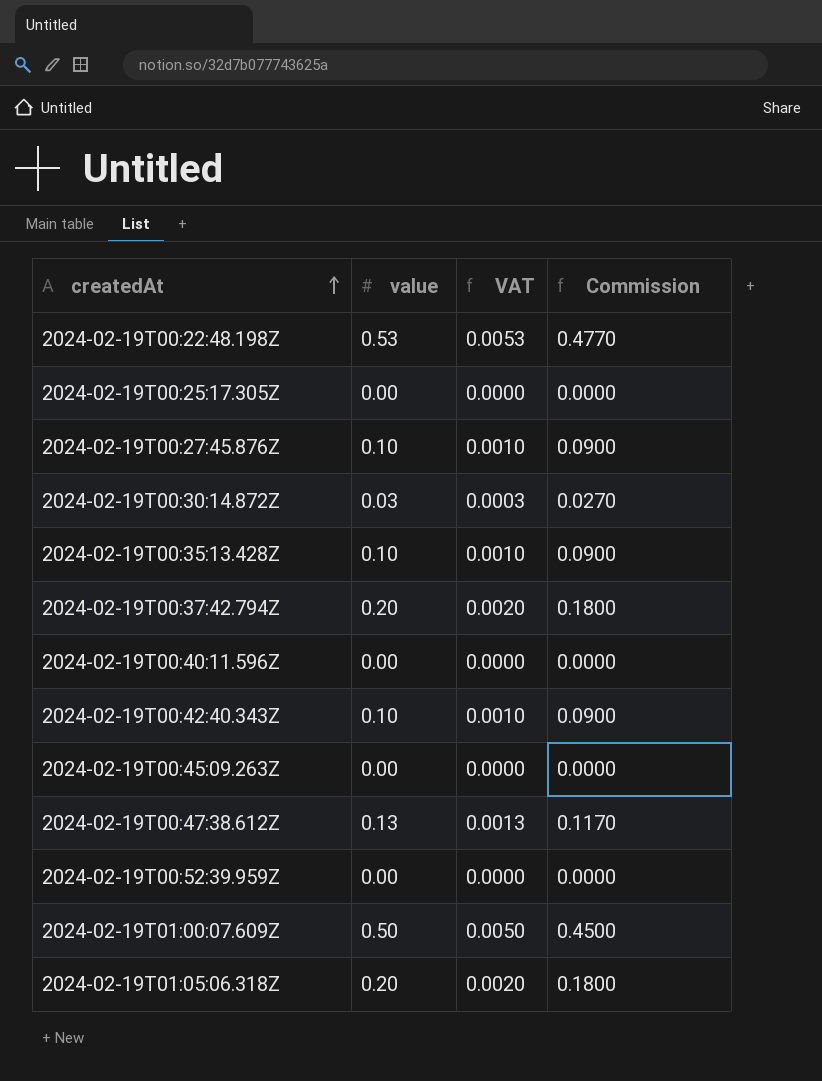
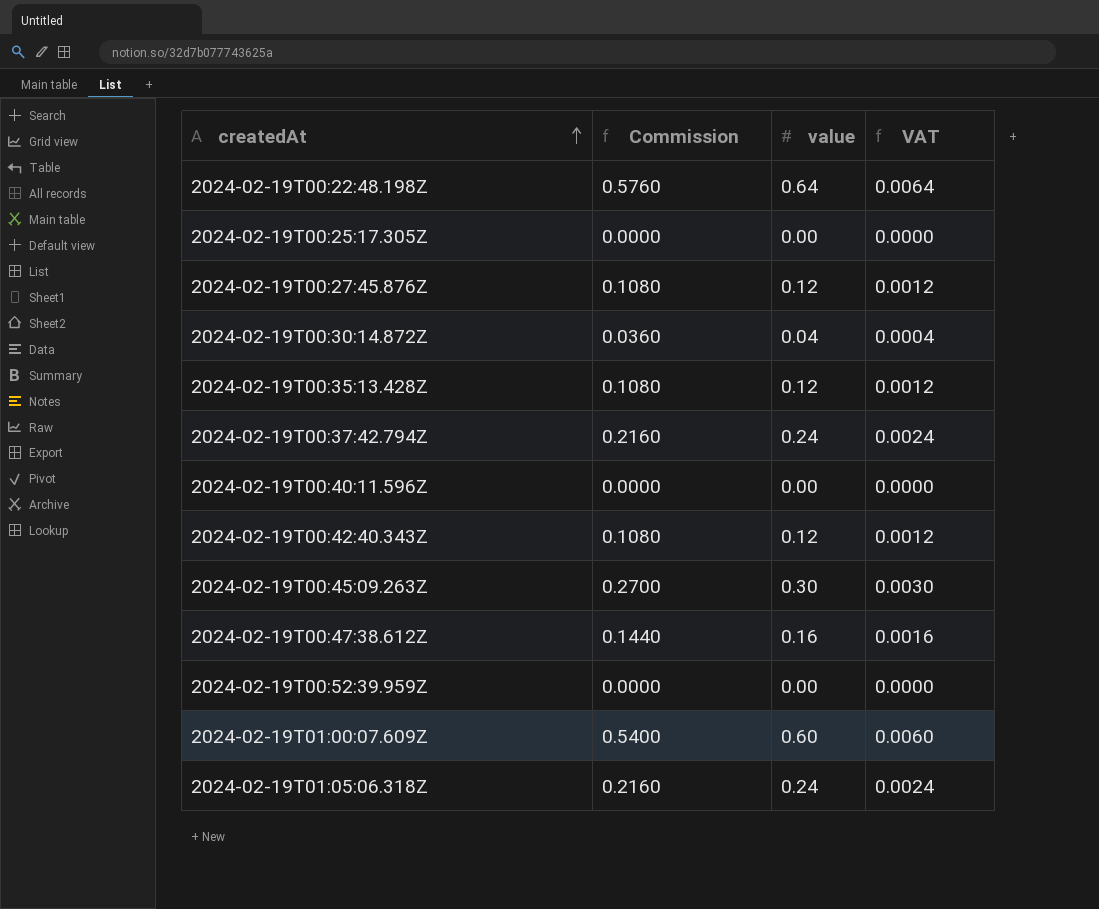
column Commission | position: 4 -> 2
2024-02-19T00:22:48.198Z | Commission: 0.4770 -> 0.5760
2024-02-19T00:22:48.198Z | value: 0.53 -> 0.64
2024-02-19T00:22:48.198Z | VAT: 0.0053 -> 0.0064
2024-02-19T00:27:45.876Z | Commission: 0.0900 -> 0.1080
2024-02-19T00:27:45.876Z | value: 0.10 -> 0.12
2024-02-19T00:27:45.876Z | VAT: 0.0010 -> 0.0012
2024-02-19T00:30:14.872Z | Commission: 0.0270 -> 0.0360
2024-02-19T00:30:14.872Z | value: 0.03 -> 0.04
2024-02-19T00:30:14.872Z | VAT: 0.0003 -> 0.0004
2024-02-19T00:35:13.428Z | Commission: 0.0900 -> 0.1080
2024-02-19T00:35:13.428Z | value: 0.10 -> 0.12
2024-02-19T00:35:13.428Z | VAT: 0.0010 -> 0.0012
2024-02-19T00:37:42.794Z | Commission: 0.1800 -> 0.2160
2024-02-19T00:37:42.794Z | value: 0.20 -> 0.24
2024-02-19T00:37:42.794Z | VAT: 0.0020 -> 0.0024
2024-02-19T00:42:40.343Z | Commission: 0.0900 -> 0.1080
2024-02-19T00:42:40.343Z | value: 0.10 -> 0.12
2024-02-19T00:42:40.343Z | VAT: 0.0010 -> 0.0012
2024-02-19T00:45:09.263Z | Commission: 0.0000 -> 0.2700
2024-02-19T00:45:09.263Z | value: 0.00 -> 0.30
2024-02-19T00:45:09.263Z | VAT: 0.0000 -> 0.0030
2024-02-19T00:47:38.612Z | Commission: 0.1170 -> 0.1440
2024-02-19T00:47:38.612Z | value: 0.13 -> 0.16
2024-02-19T00:47:38.612Z | VAT: 0.0013 -> 0.0016
2024-02-19T01:00:07.609Z | Commission: 0.4500 -> 0.5400
2024-02-19T01:00:07.609Z | value: 0.50 -> 0.60
2024-02-19T01:00:07.609Z | VAT: 0.0050 -> 0.0060
2024-02-19T01:05:06.318Z | Commission: 0.1800 -> 0.2160
2024-02-19T01:05:06.318Z | value: 0.20 -> 0.24
2024-02-19T01:05:06.318Z | VAT: 0.0020 -> 0.0024

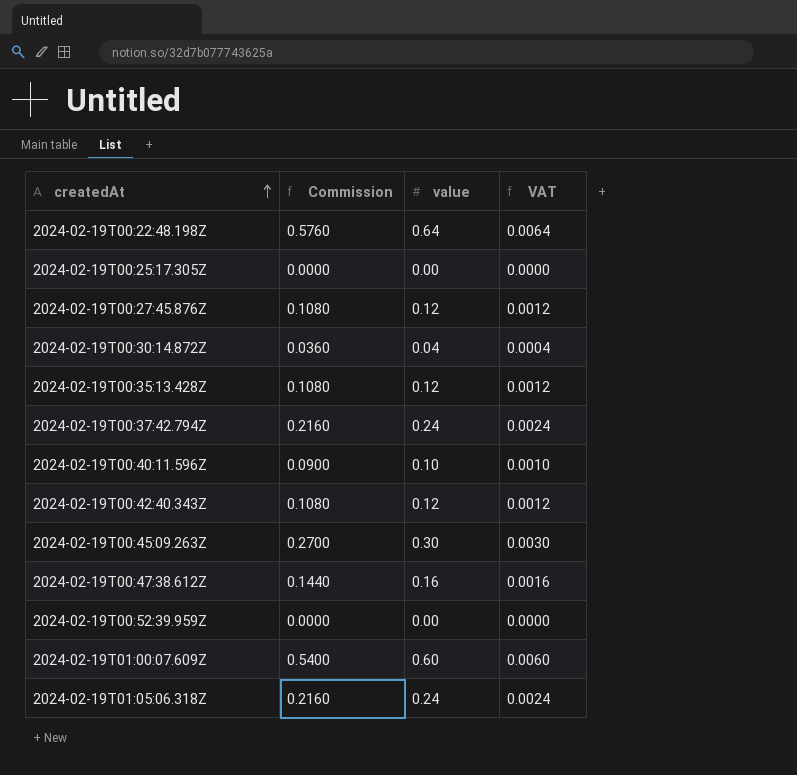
2024-02-19T00:40:11.596Z | Commission: 0.0000 -> 0.0900
2024-02-19T00:40:11.596Z | value: 0.00 -> 0.10
2024-02-19T00:40:11.596Z | VAT: 0.0000 -> 0.0010

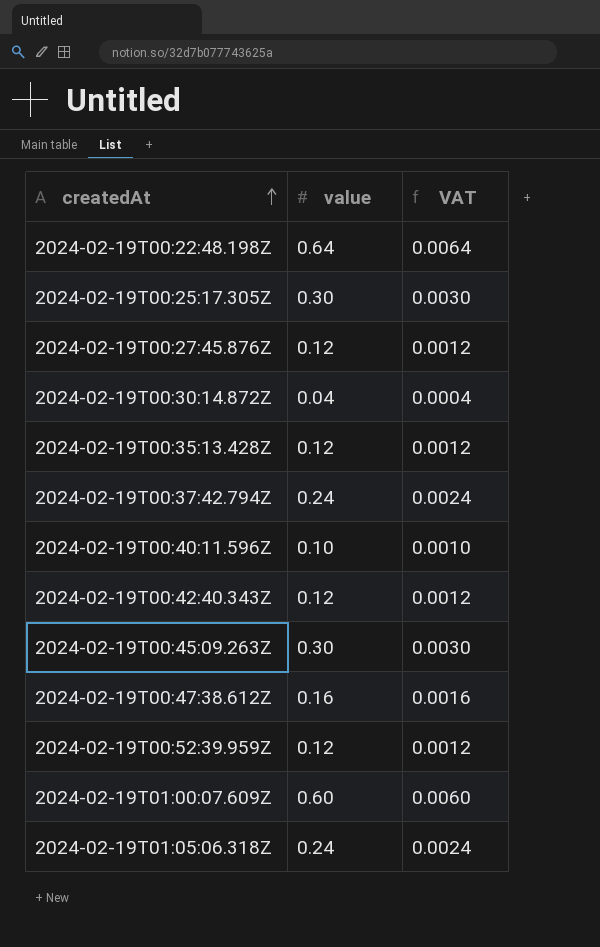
column Commission | formula: [value] * 0.9 -> none
2024-02-19T00:25:17.305Z | value: 0.00 -> 0.30
2024-02-19T00:25:17.305Z | VAT: 0.0000 -> 0.0030
2024-02-19T00:52:39.959Z | value: 0.00 -> 0.12
2024-02-19T00:52:39.959Z | VAT: 0.0000 -> 0.0012

